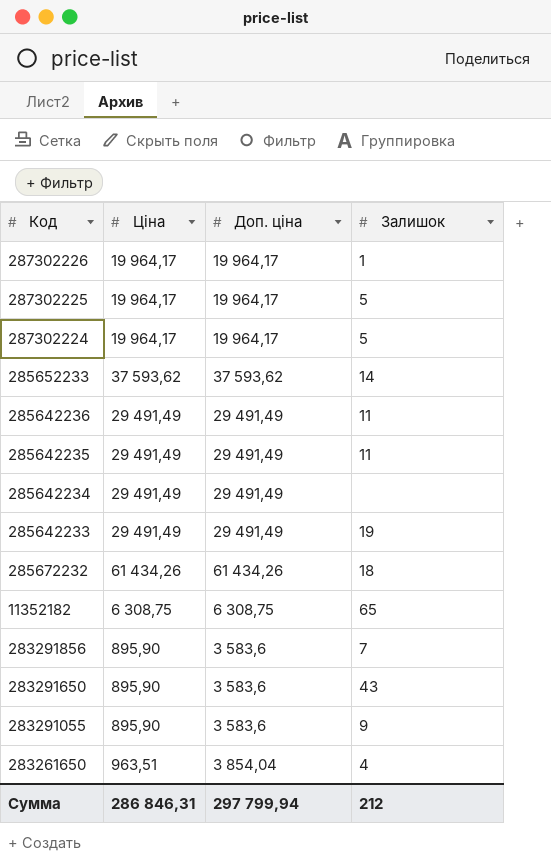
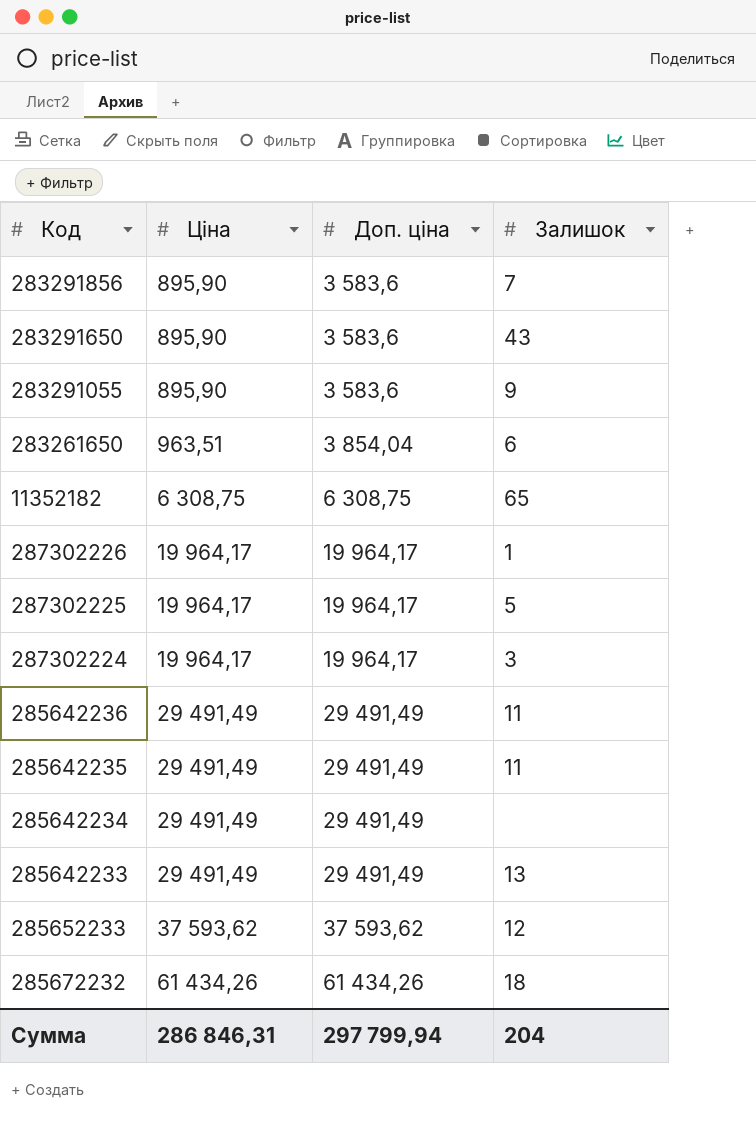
row order: none -> Ціна ascending
283261650 | Залишок: 4 -> 6
287302224 | Залишок: 5 -> 3
285642233 | Залишок: 19 -> 13
285652233 | Залишок: 14 -> 12
Сумма | Залишок: 212 -> 204

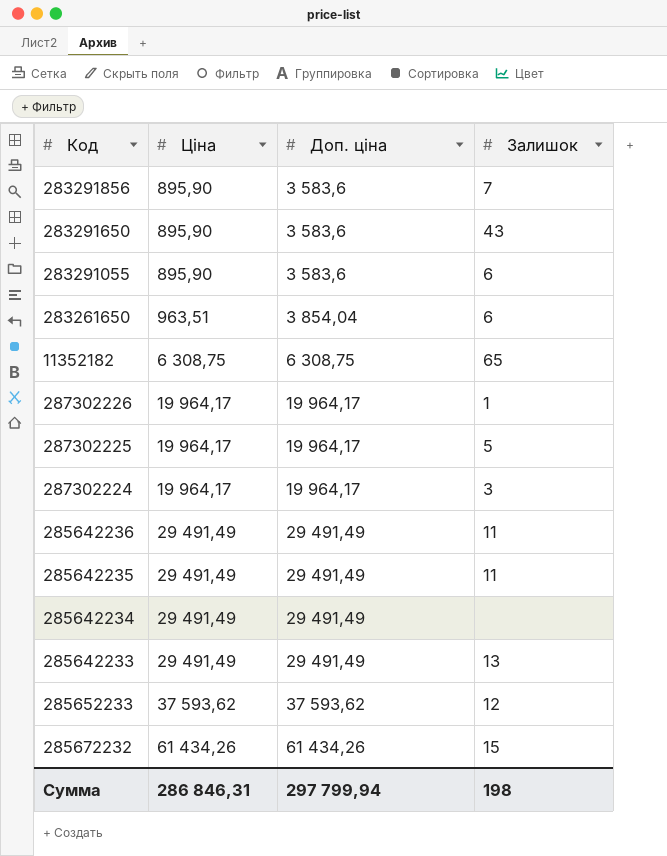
283291055 | Залишок: 9 -> 6
285672232 | Залишок: 18 -> 15
Сумма | Залишок: 204 -> 198

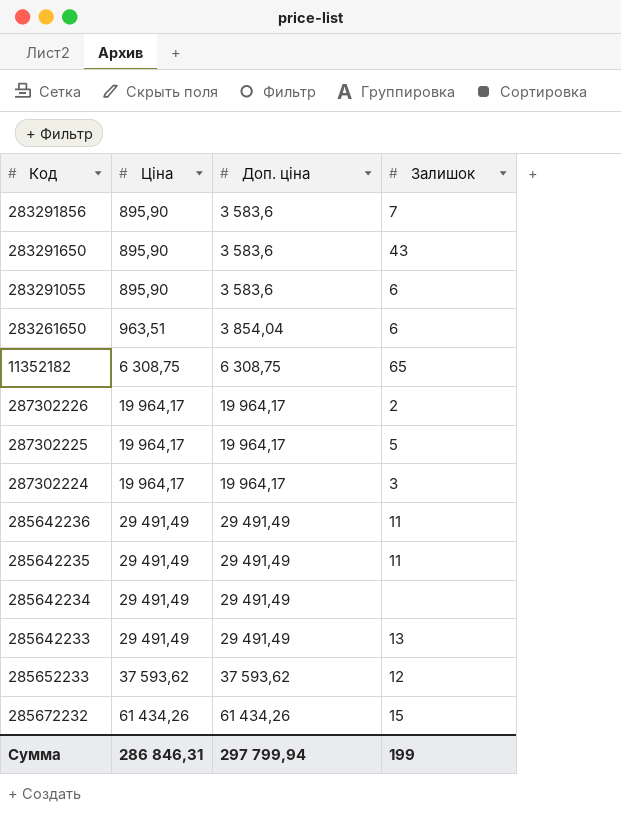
287302226 | Залишок: 1 -> 2
Сумма | Залишок: 198 -> 199

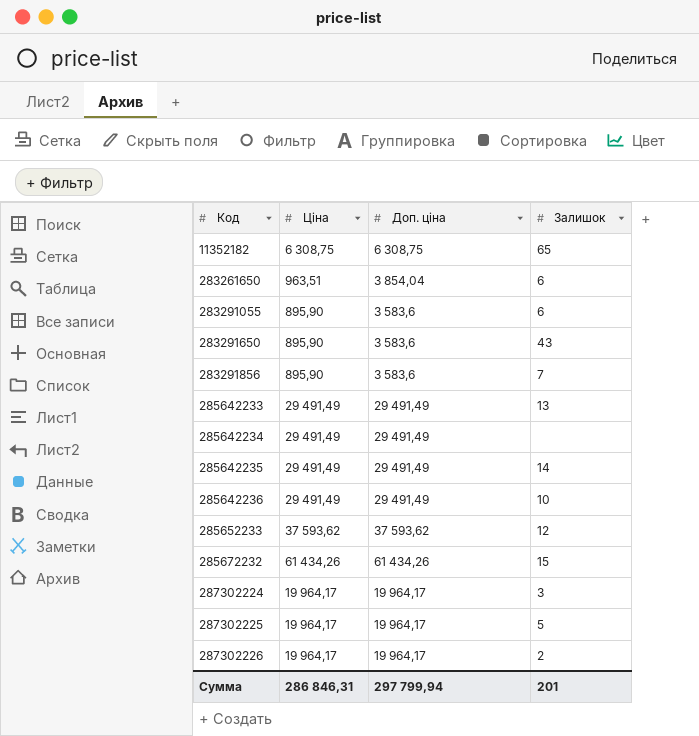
row order: Ціна ascending -> Код ascending
285642235 | Залишок: 11 -> 14
285642236 | Залишок: 11 -> 10
Сумма | Залишок: 199 -> 201

